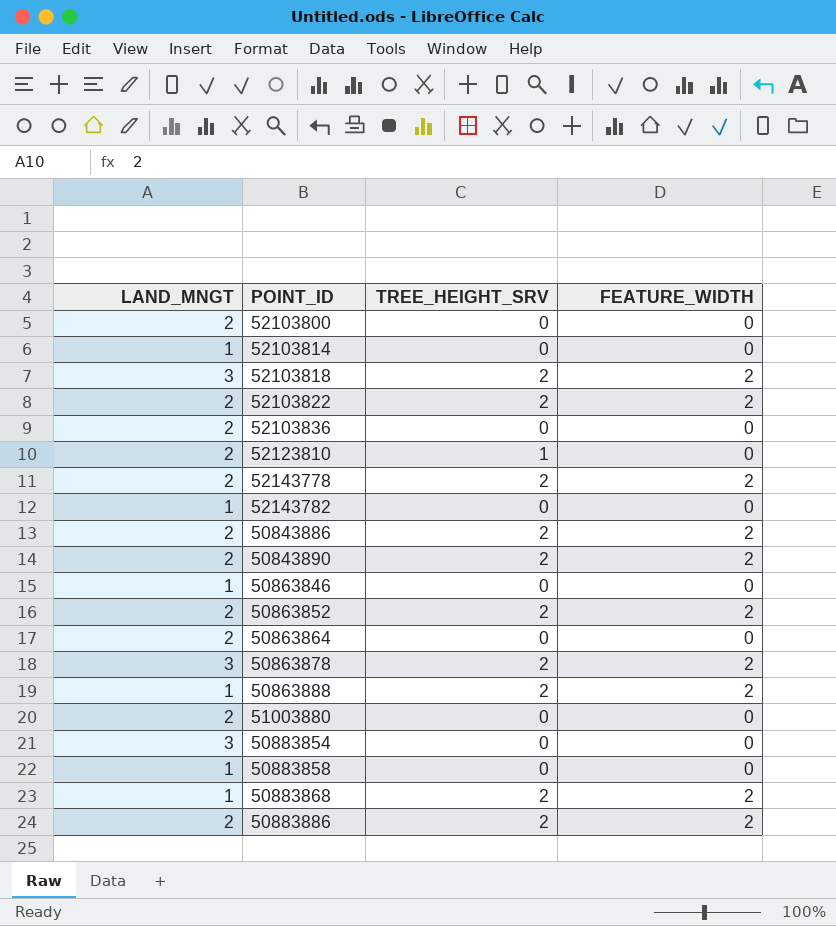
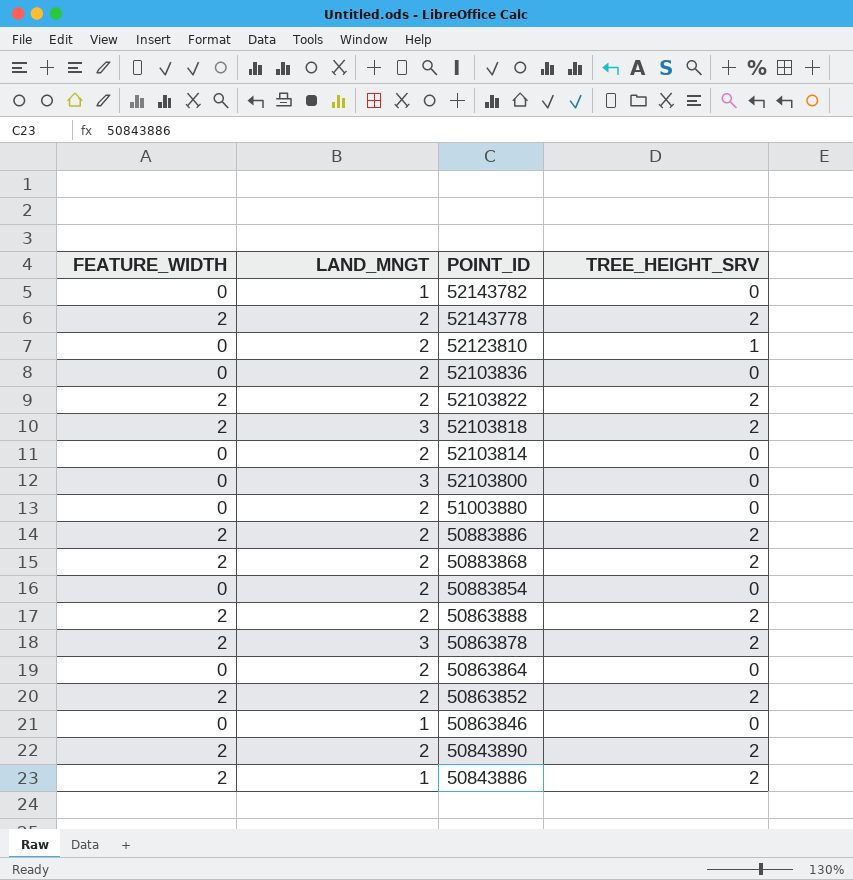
row order: none -> POINT_ID descending
column FEATURE_WIDTH | position: 4 -> 1
row 50883858: 1 | 0 | 0 -> none
52103814 | LAND_MNGT: 1 -> 2
52103800 | LAND_MNGT: 2 -> 3
50883868 | LAND_MNGT: 1 -> 2
50883854 | LAND_MNGT: 3 -> 2
50863888 | LAND_MNGT: 1 -> 2
50843886 | LAND_MNGT: 2 -> 1

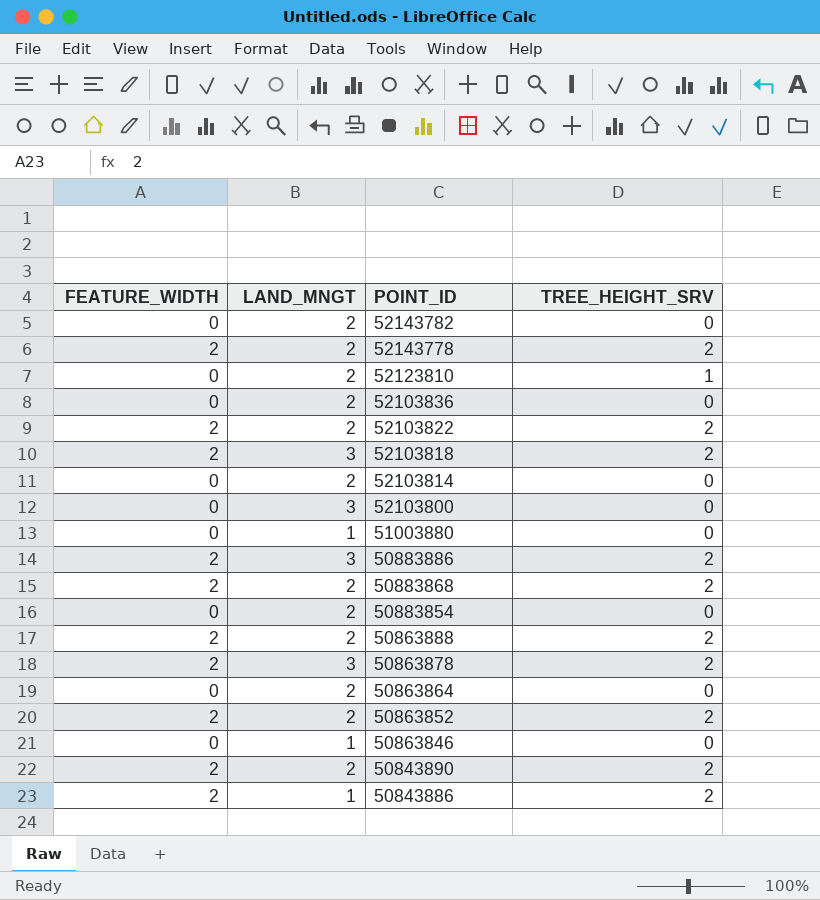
52143782 | LAND_MNGT: 1 -> 2
51003880 | LAND_MNGT: 2 -> 1
50883886 | LAND_MNGT: 2 -> 3

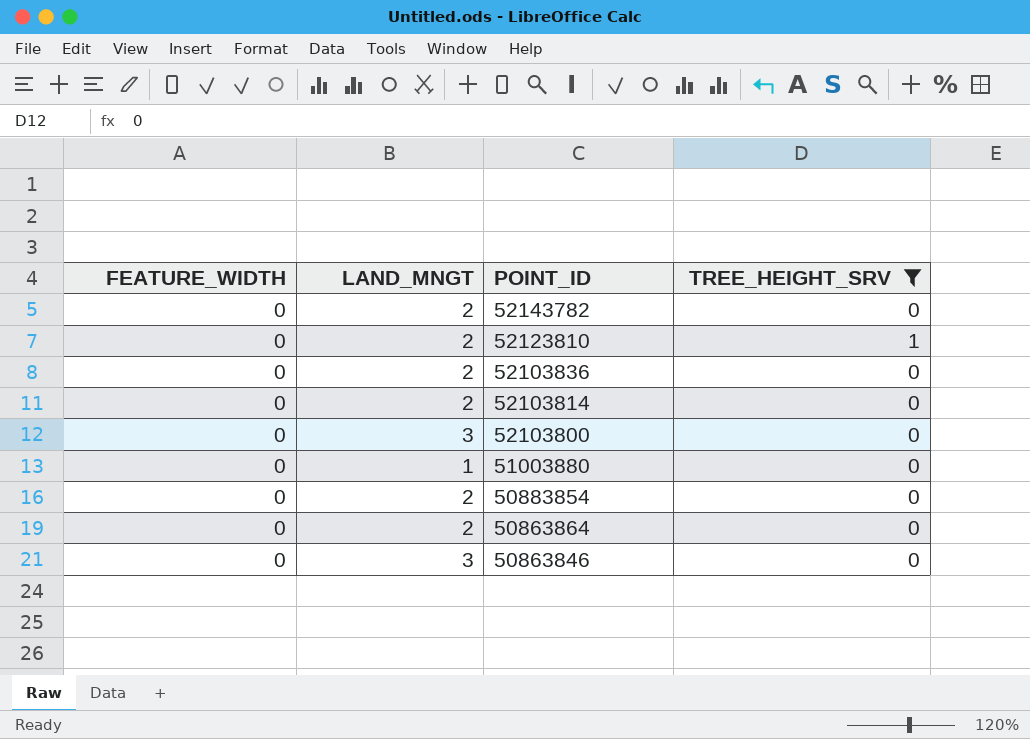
filter: none -> TREE_HEIGHT_SRV != 2
50863846 | LAND_MNGT: 1 -> 3

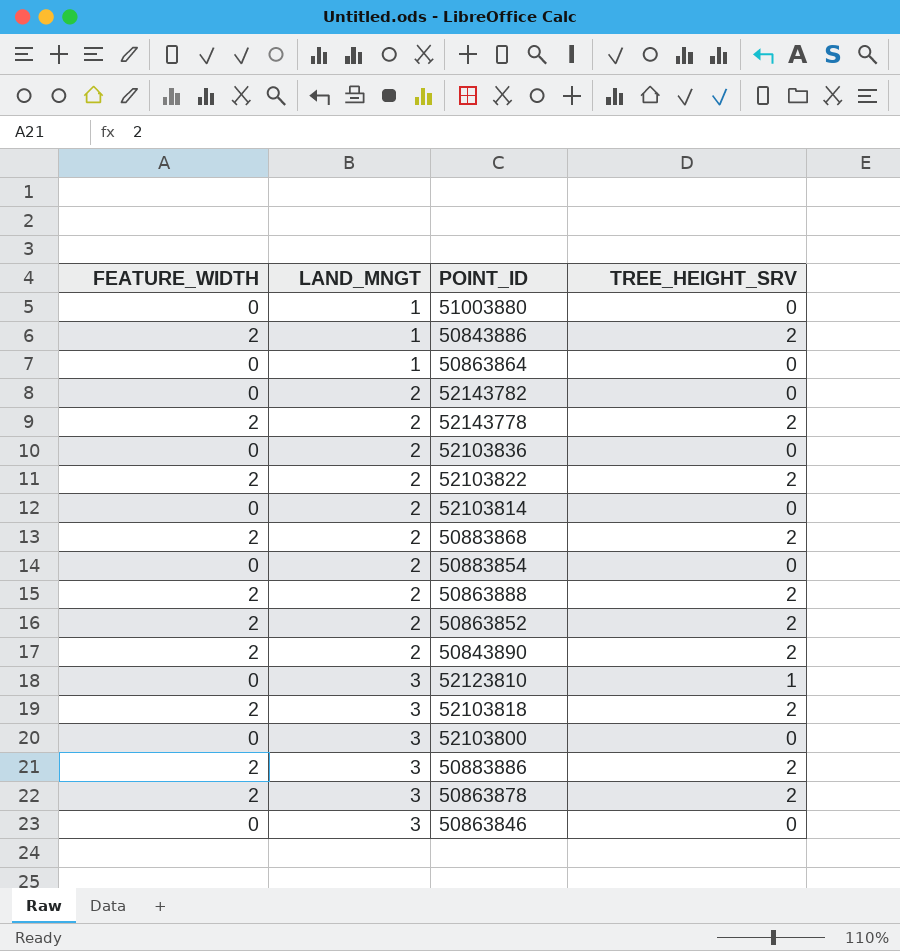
filter: TREE_HEIGHT_SRV != 2 -> none
row order: POINT_ID descending -> LAND_MNGT ascending
50863864 | LAND_MNGT: 2 -> 1
52123810 | LAND_MNGT: 2 -> 3

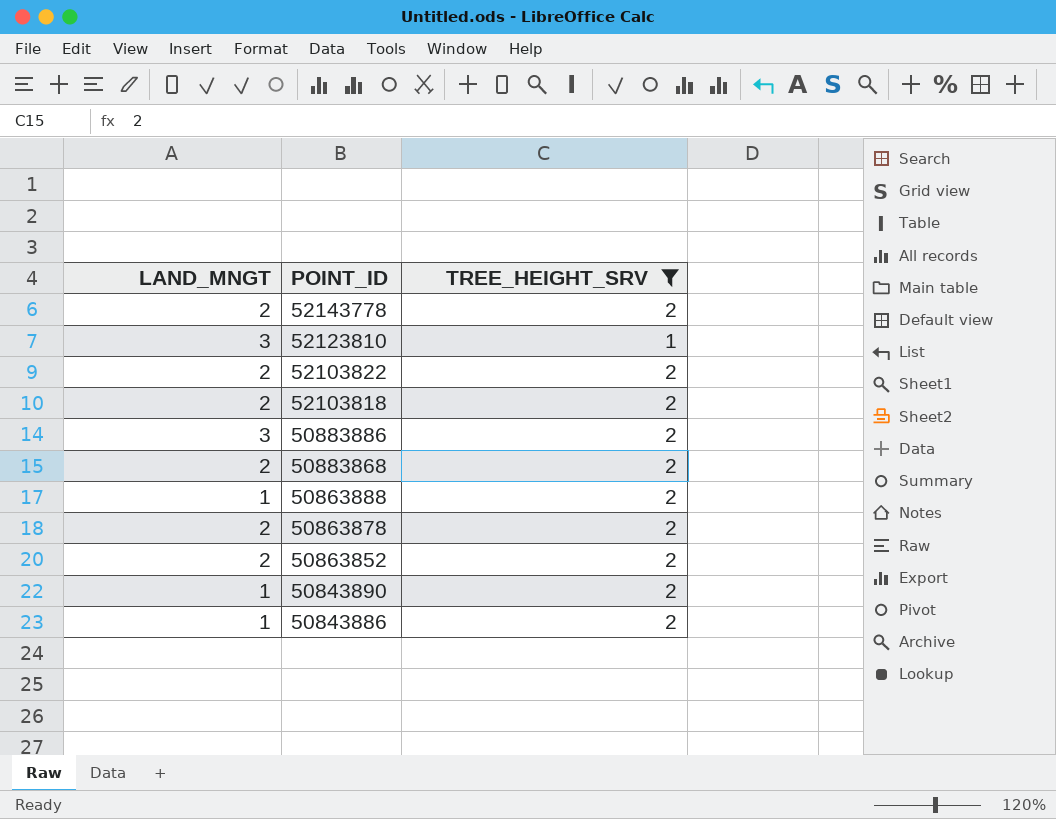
filter: none -> TREE_HEIGHT_SRV != 0
row order: LAND_MNGT ascending -> POINT_ID descending
column FEATURE_WIDTH | position: 1 -> none
52103818 | LAND_MNGT: 3 -> 2
50863888 | LAND_MNGT: 2 -> 1
50863878 | LAND_MNGT: 3 -> 2
50843890 | LAND_MNGT: 2 -> 1

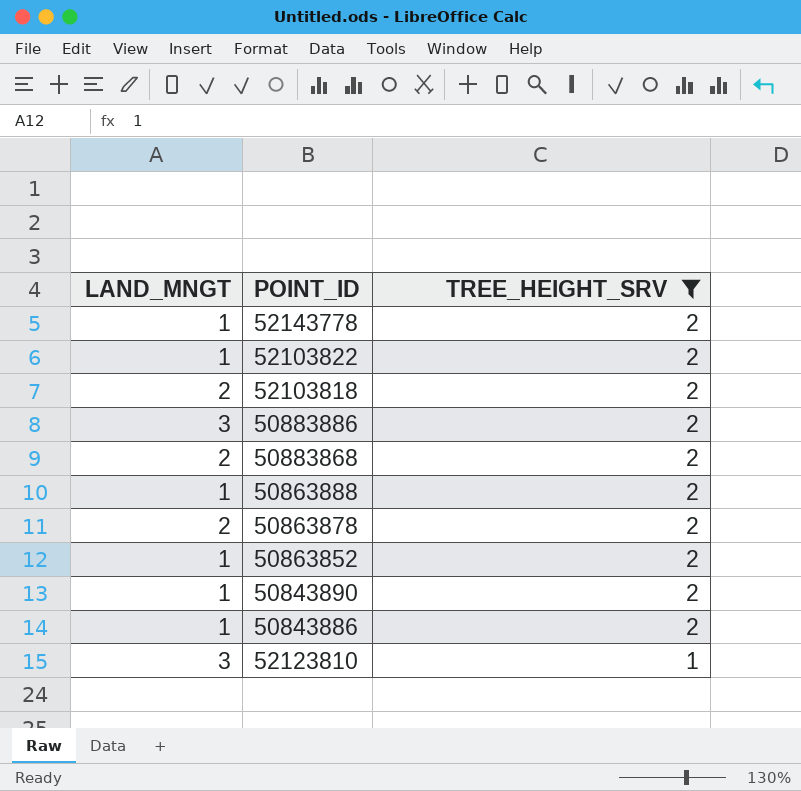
row order: POINT_ID descending -> TREE_HEIGHT_SRV descending
52143778 | LAND_MNGT: 2 -> 1
52103822 | LAND_MNGT: 2 -> 1
50863852 | LAND_MNGT: 2 -> 1

